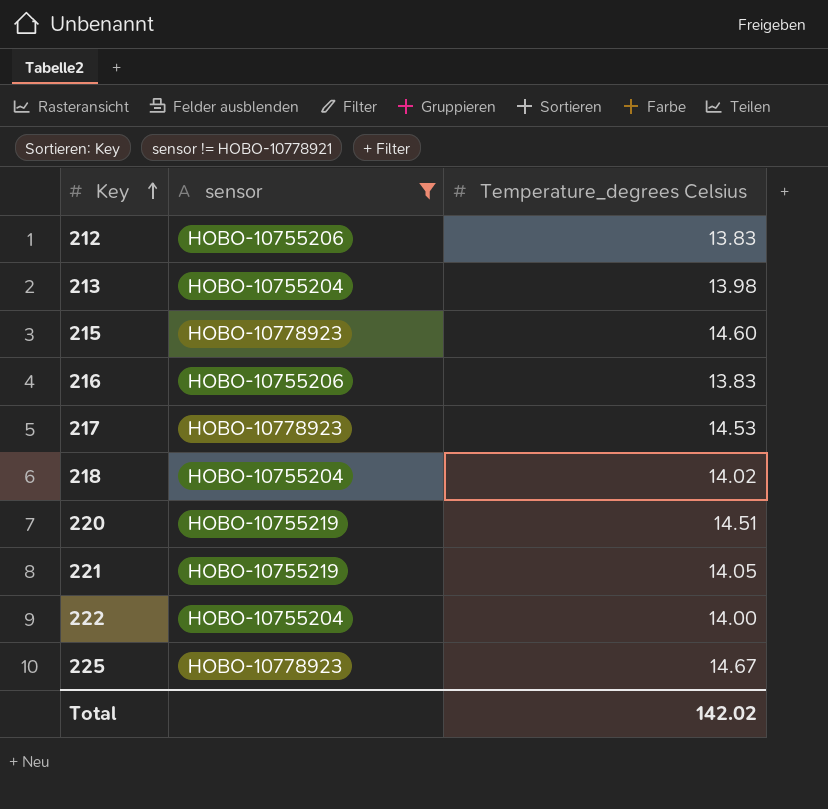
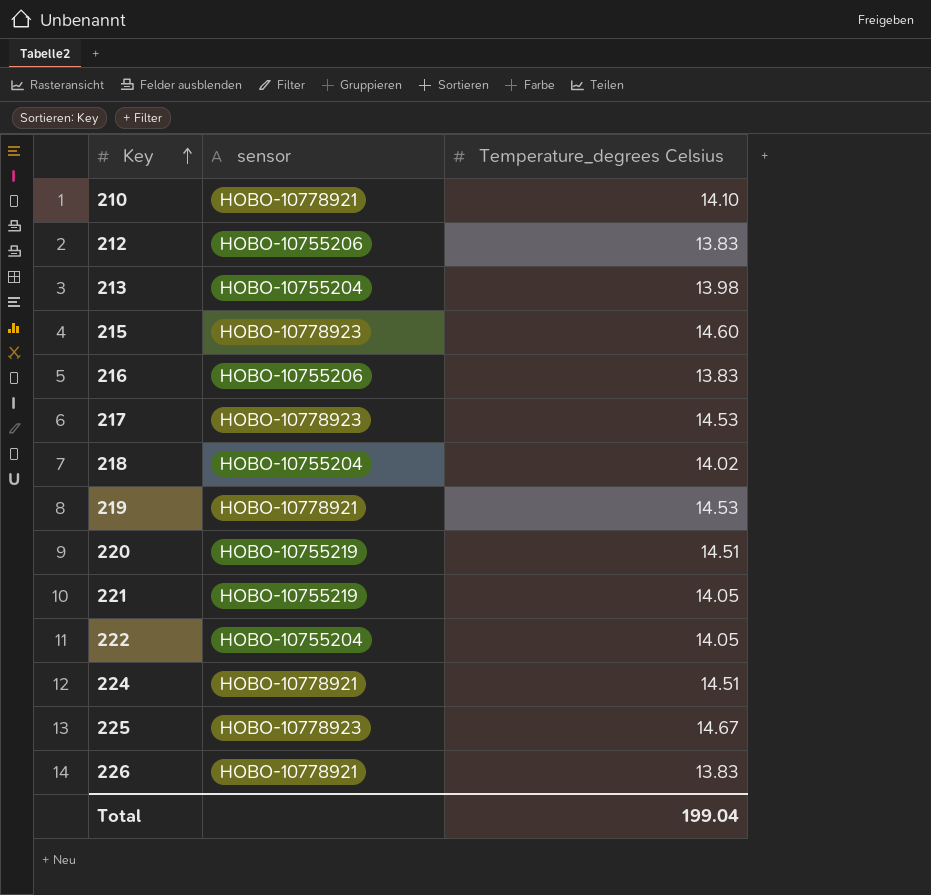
filter: sensor != HOBO-10778921 -> none
222 | Temperature_degrees Celsius: 14.00 -> 14.05
Total | Temperature_degrees Celsius: 142.02 -> 199.04

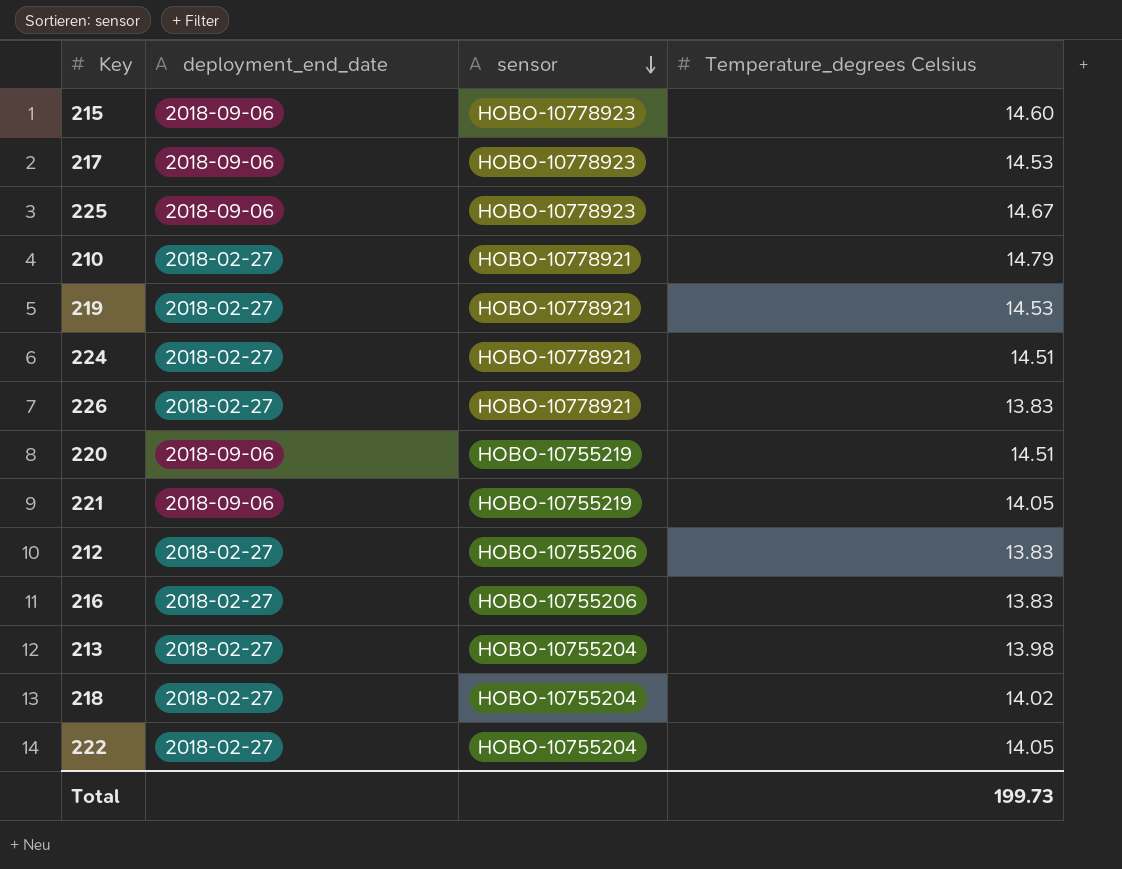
row order: Key ascending -> sensor descending
column deployment_end_date | position: none -> 2
210 | Temperature_degrees Celsius: 14.10 -> 14.79
Total | Temperature_degrees Celsius: 199.04 -> 199.73

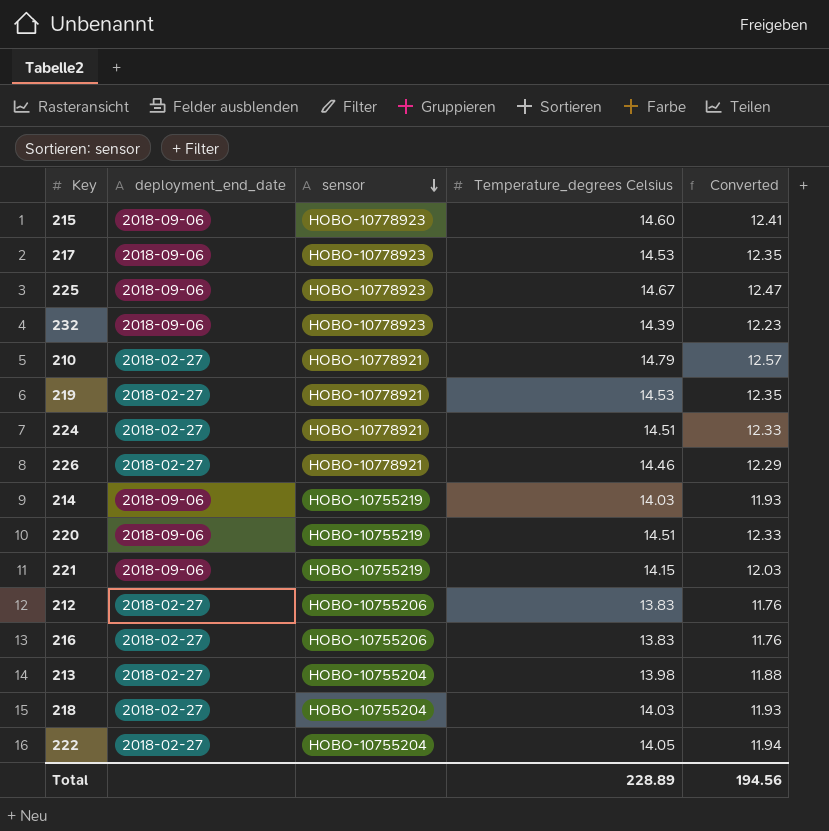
column Converted | formula: none -> [Temperature_degrees Celsius] * 0.85
row 232: none -> 2018-09-06 | HOBO-10778923 | 14.39 | 12.23
226 | Temperature_degrees Celsius: 13.83 -> 14.46
row 214: none -> 2018-09-06 | HOBO-10755219 | 14.03 | 11.93
221 | Temperature_degrees Celsius: 14.05 -> 14.15
218 | Temperature_degrees Celsius: 14.02 -> 14.03
Total | Temperature_degrees Celsius: 199.73 -> 228.89

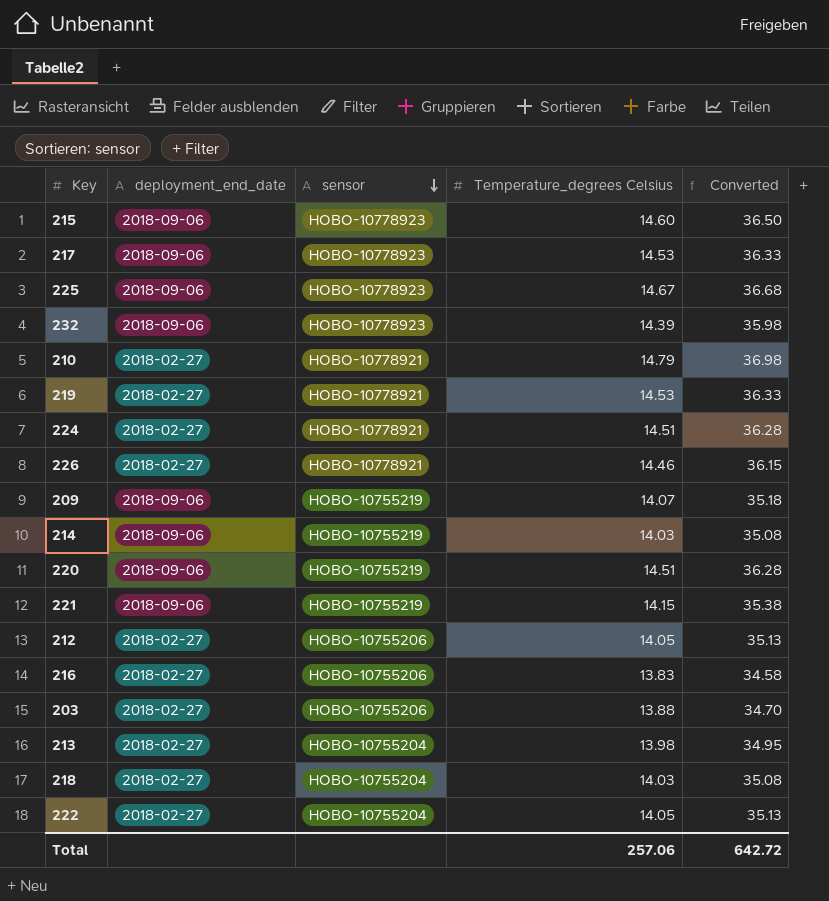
column Converted | formula: [Temperature_degrees Celsius] * 0.85 -> [Temperature_degrees Celsius] * 2.5
row 209: none -> 2018-09-06 | HOBO-10755219 | 14.07 | 35.18
212 | Temperature_degrees Celsius: 13.83 -> 14.05
row 203: none -> 2018-02-27 | HOBO-10755206 | 13.88 | 34.70
Total | Temperature_degrees Celsius: 228.89 -> 257.06
Total | Converted: 194.56 -> 642.72

